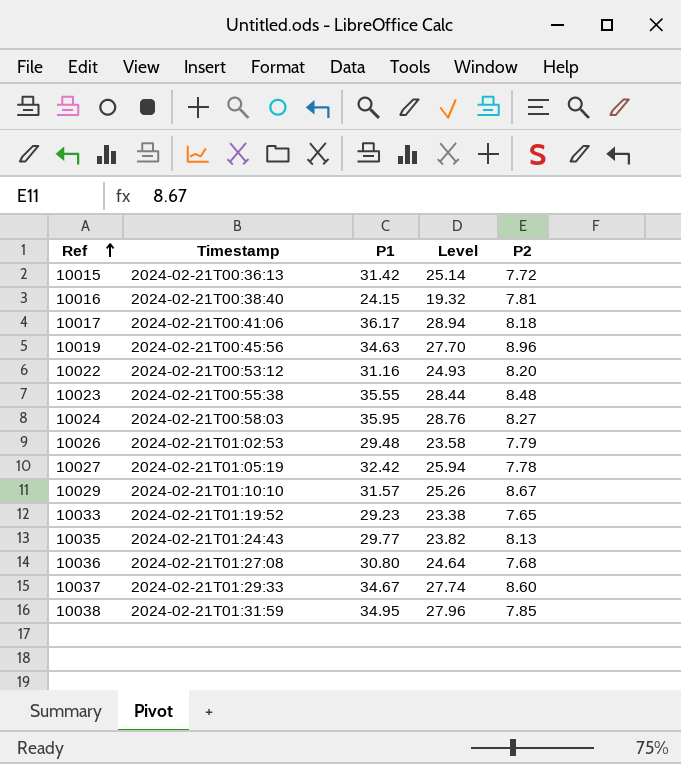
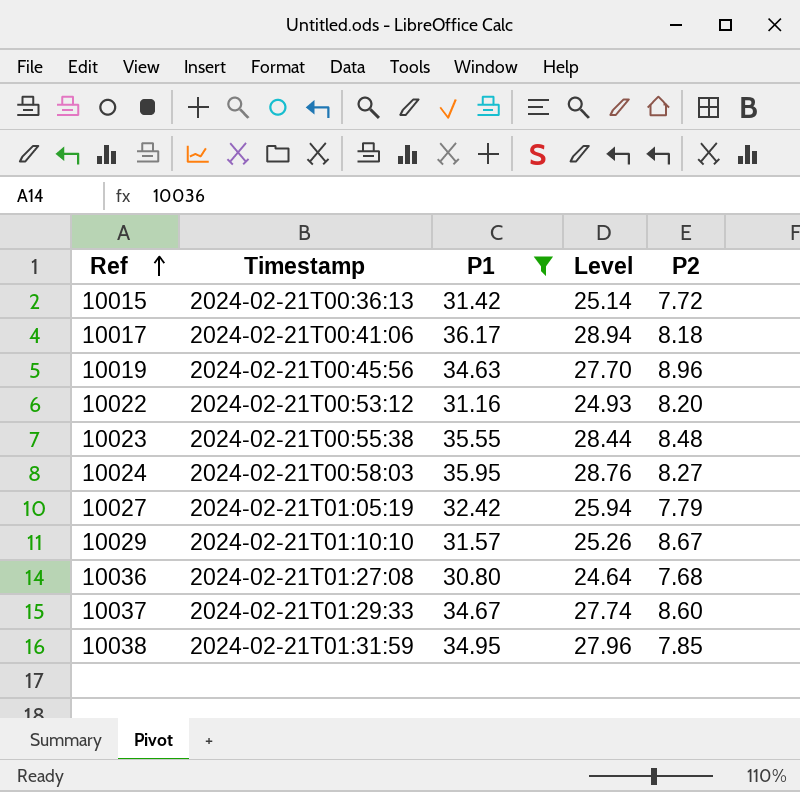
filter: none -> P1 >= 30.80
10027 | P2: 7.78 -> 7.79

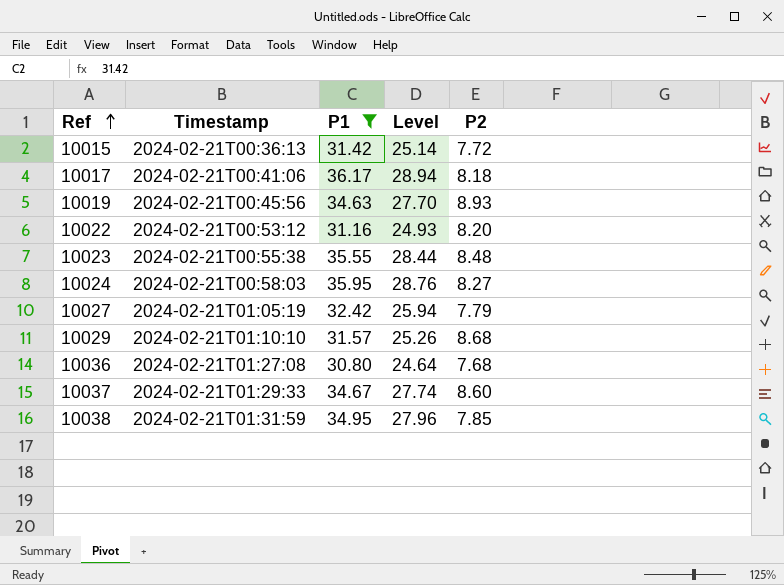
10019 | P2: 8.96 -> 8.93
10029 | P2: 8.67 -> 8.68

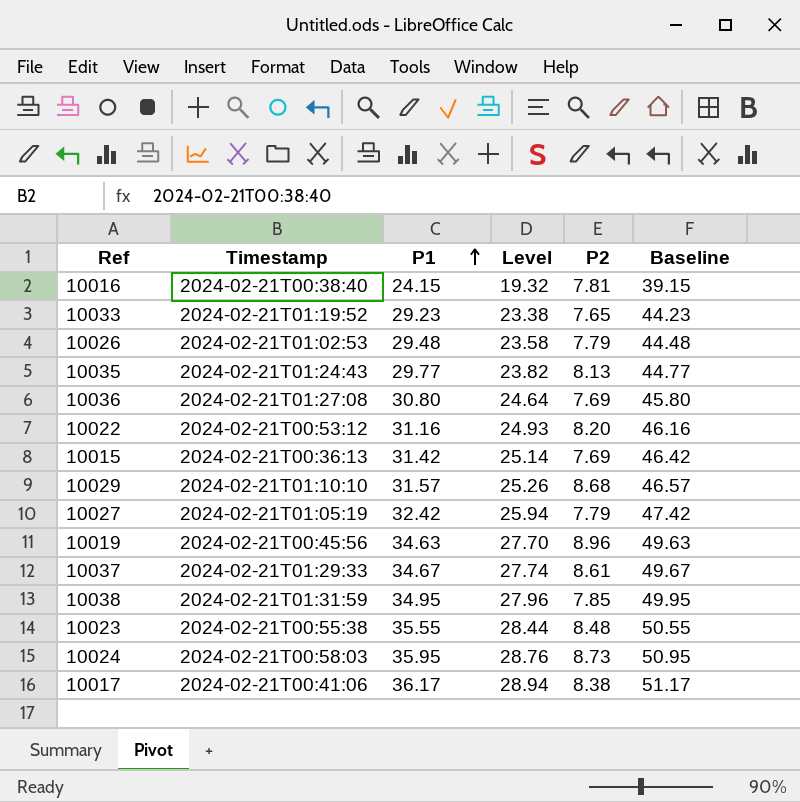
filter: P1 >= 30.80 -> none
row order: Ref ascending -> P1 ascending
column Baseline | formula: none -> [P1] + 15
10036 | P2: 7.68 -> 7.69
10015 | P2: 7.72 -> 7.69
10019 | P2: 8.93 -> 8.96
10037 | P2: 8.60 -> 8.61
10024 | P2: 8.27 -> 8.73
10017 | P2: 8.18 -> 8.38

